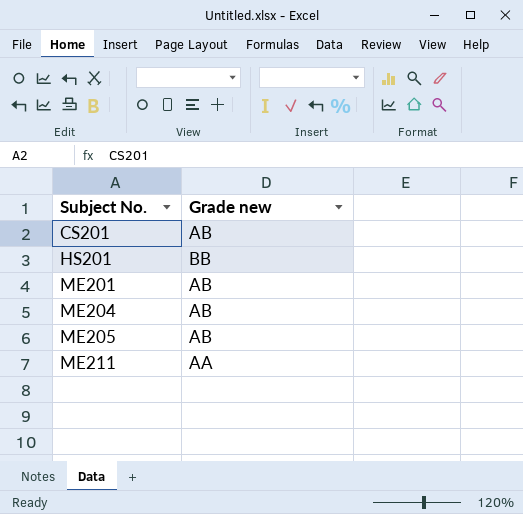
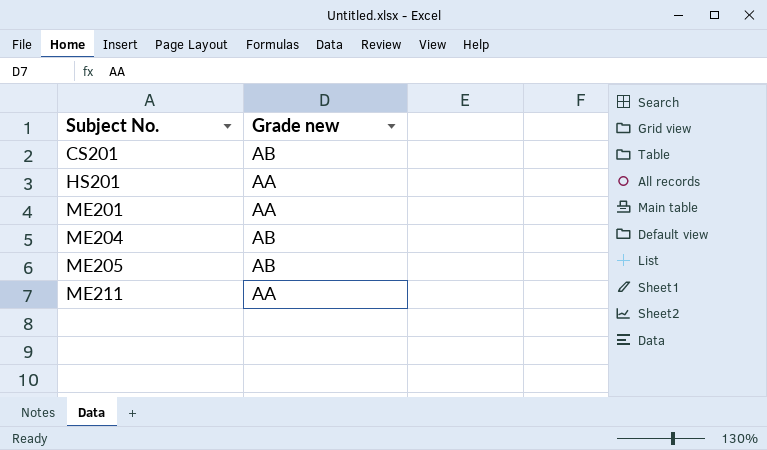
HS201 | Grade new: BB -> AA
ME201 | Grade new: AB -> AA

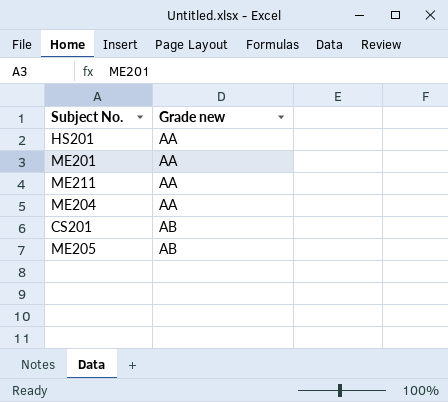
row order: Subject No. ascending -> Grade new ascending
ME204 | Grade new: AB -> AA

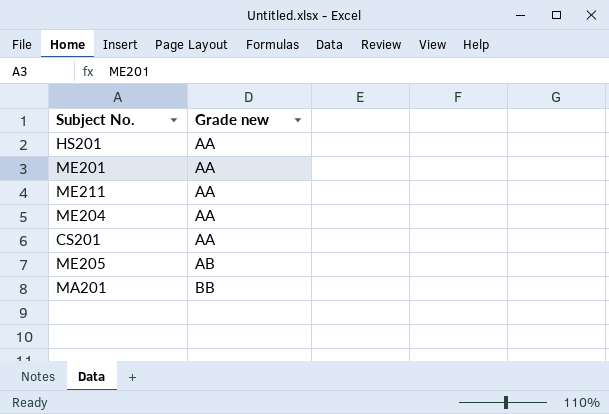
CS201 | Grade new: AB -> AA
row MA201: none -> BB

